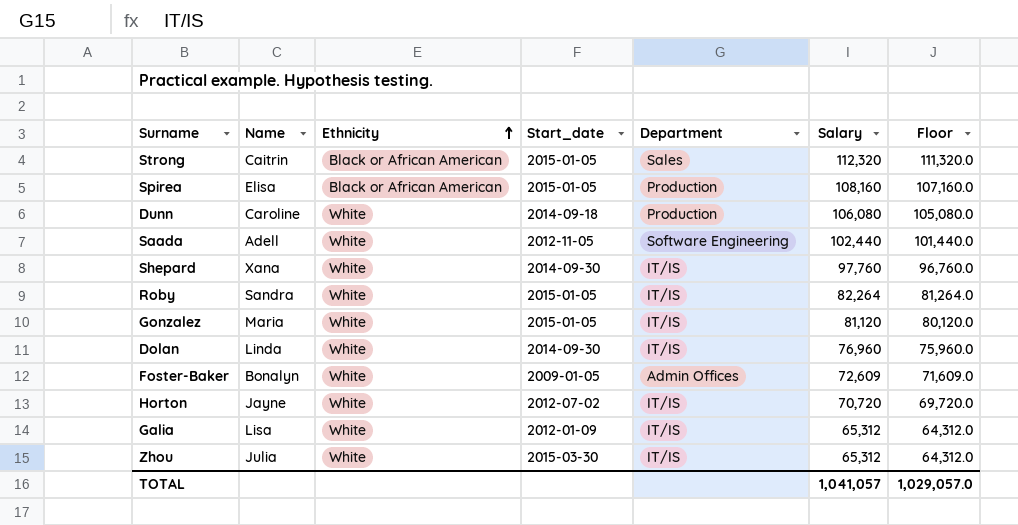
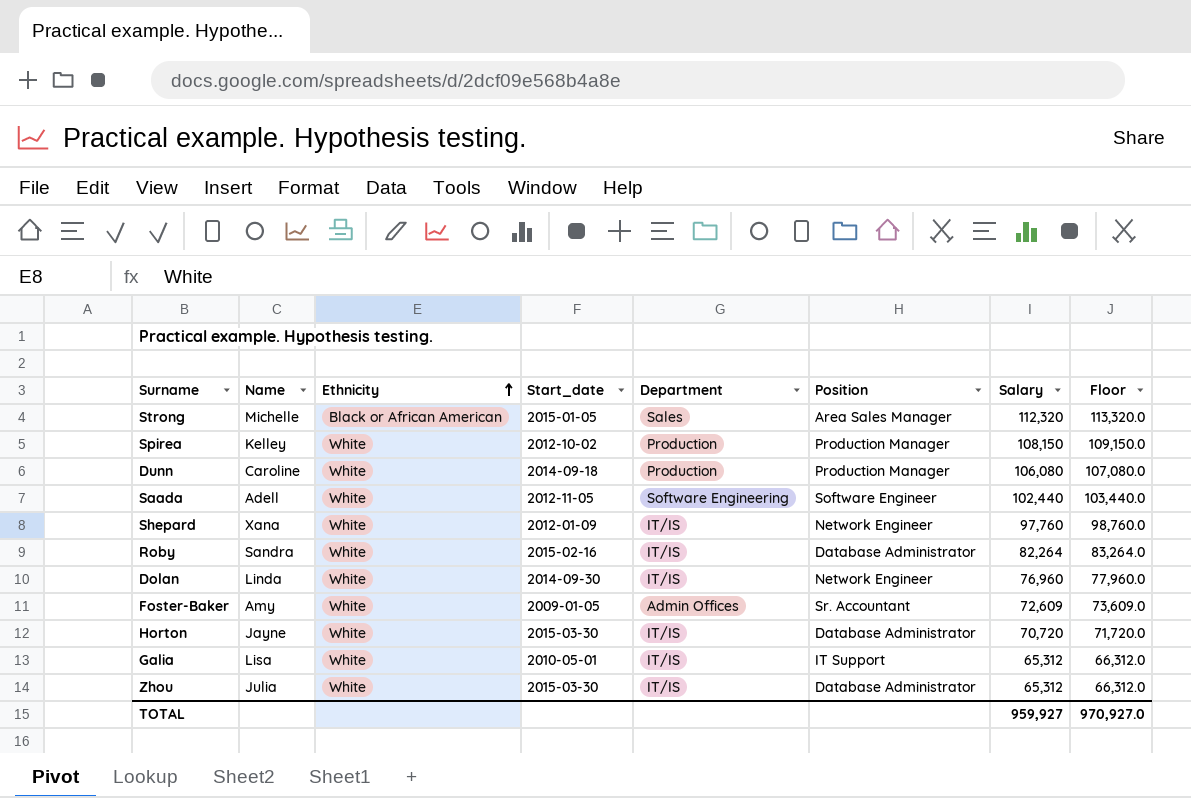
column Position | position: none -> 6
column Floor | formula: [Salary] - 1000 -> [Salary] + 1000
row Gonzalez: Maria | White | 2015-01-05 | IT/IS | 81,120 | 80,120.0 -> none
Strong | Name: Caitrin -> Michelle
Spirea | Name: Elisa -> Kelley
Spirea | Ethnicity: Black or African American -> White
Spirea | Start_date: 2015-01-05 -> 2012-10-02
Spirea | Salary: 108,160 -> 108,150
Shepard | Start_date: 2014-09-30 -> 2012-01-09
Roby | Start_date: 2015-01-05 -> 2015-02-16
Foster-Baker | Name: Bonalyn -> Amy
Horton | Start_date: 2012-07-02 -> 2015-03-30
Galia | Start_date: 2012-01-09 -> 2010-05-01
TOTAL | Salary: 1,041,057 -> 959,927
TOTAL | Floor: 1,029,057.0 -> 970,927.0

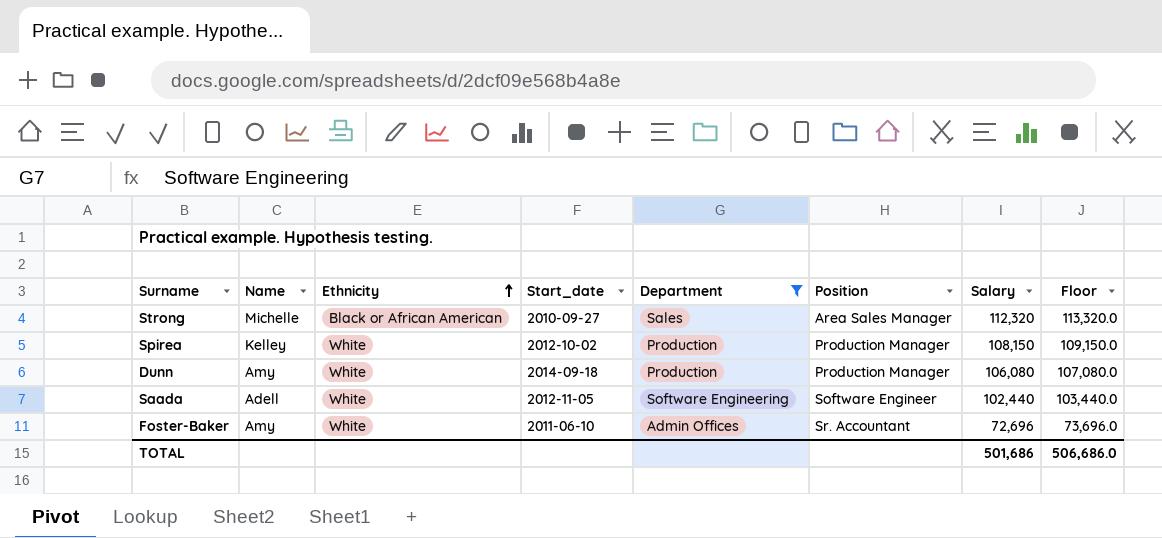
filter: none -> Department != IT/IS
Strong | Start_date: 2015-01-05 -> 2010-09-27
Dunn | Name: Caroline -> Amy
Foster-Baker | Start_date: 2009-01-05 -> 2011-06-10
Foster-Baker | Salary: 72,609 -> 72,696
Foster-Baker | Floor: 73,609.0 -> 73,696.0
TOTAL | Salary: 959,927 -> 501,686
TOTAL | Floor: 970,927.0 -> 506,686.0

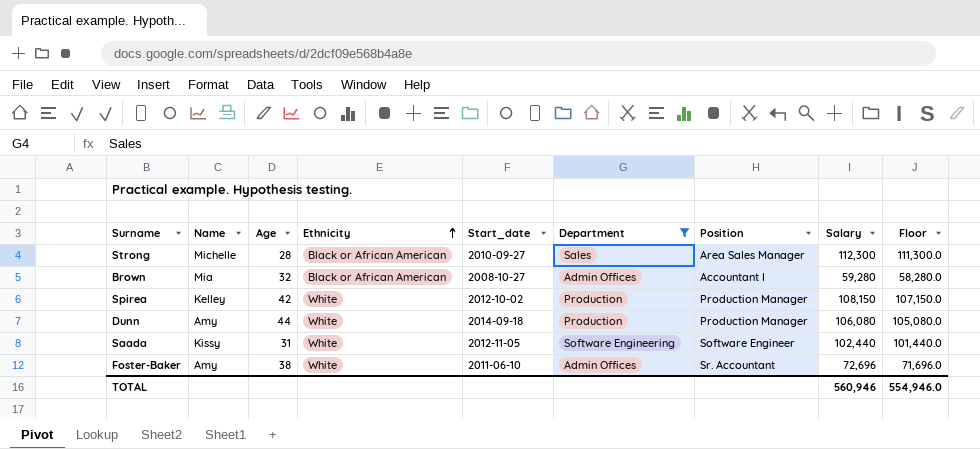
column Age | position: none -> 3
column Floor | formula: [Salary] + 1000 -> [Salary] - 1000
Strong | Salary: 112,320 -> 112,300
row Brown: none -> Mia | 32 | Black or African American | 2008-10-27 | Admin Offices | Accountant I | 59,280 | 58,280.0
Saada | Name: Adell -> Kissy
TOTAL | Salary: 501,686 -> 560,946
TOTAL | Floor: 506,686.0 -> 554,946.0

